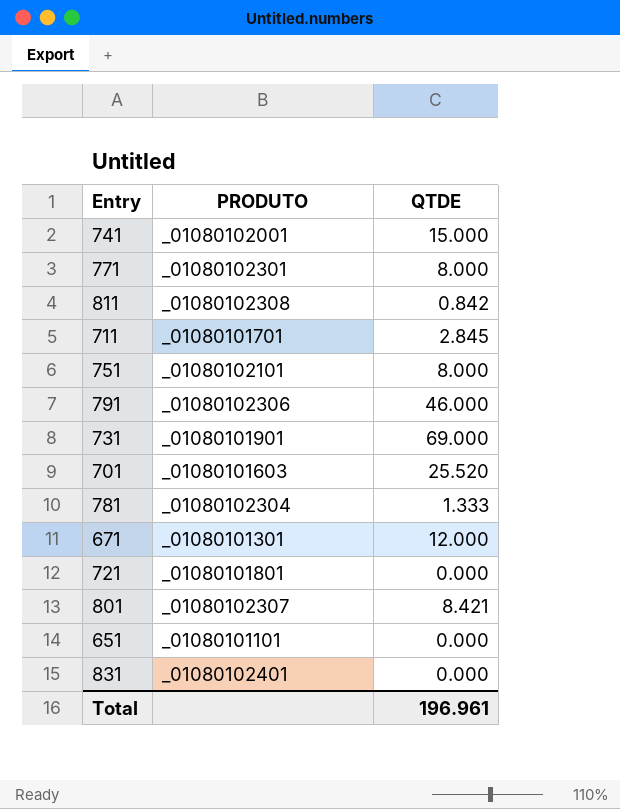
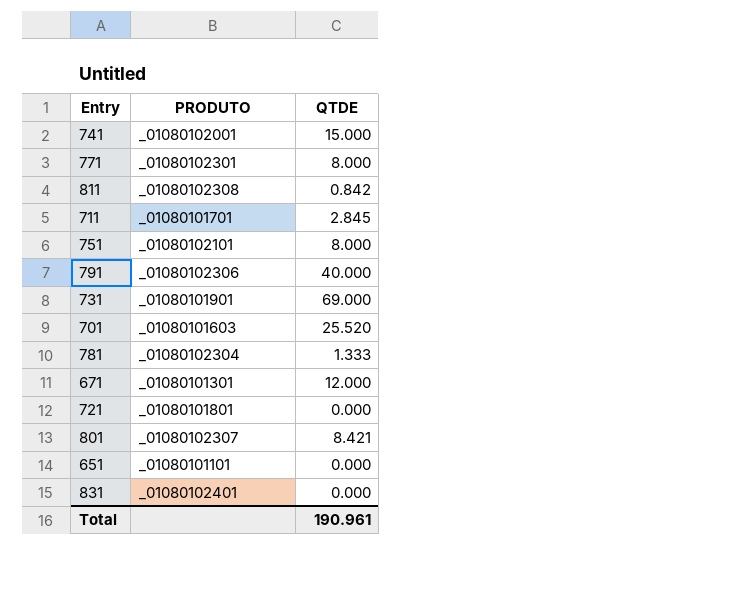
791 | QTDE: 46.000 -> 40.000
Total | QTDE: 196.961 -> 190.961

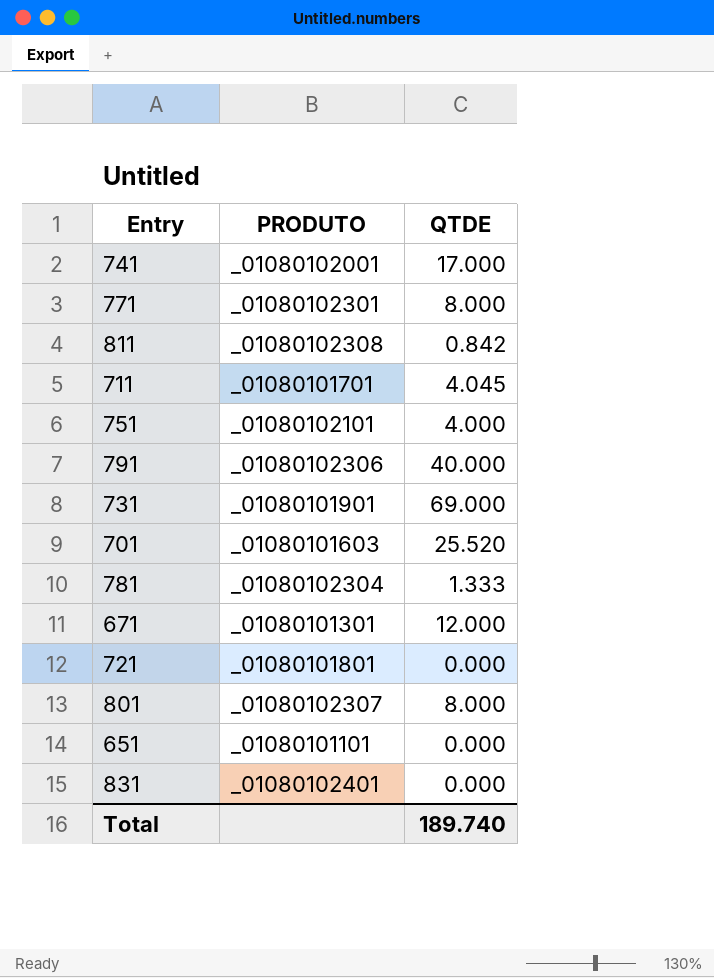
741 | QTDE: 15.000 -> 17.000
711 | QTDE: 2.845 -> 4.045
751 | QTDE: 8.000 -> 4.000
801 | QTDE: 8.421 -> 8.000
Total | QTDE: 190.961 -> 189.740

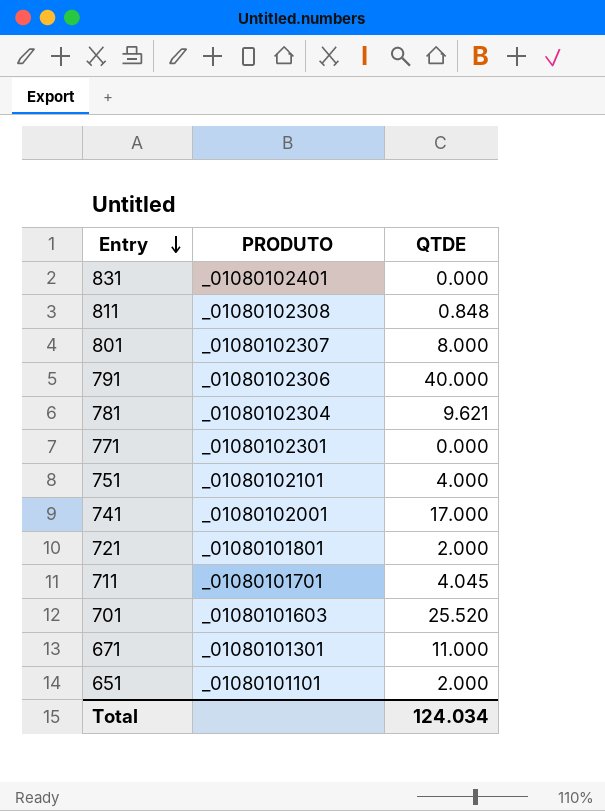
row order: none -> Entry descending
row 731: _01080101901 | 69.000 -> none
811 | QTDE: 0.842 -> 0.848
781 | QTDE: 1.333 -> 9.621
771 | QTDE: 8.000 -> 0.000
721 | QTDE: 0.000 -> 2.000
671 | QTDE: 12.000 -> 11.000
651 | QTDE: 0.000 -> 2.000
Total | QTDE: 189.740 -> 124.034

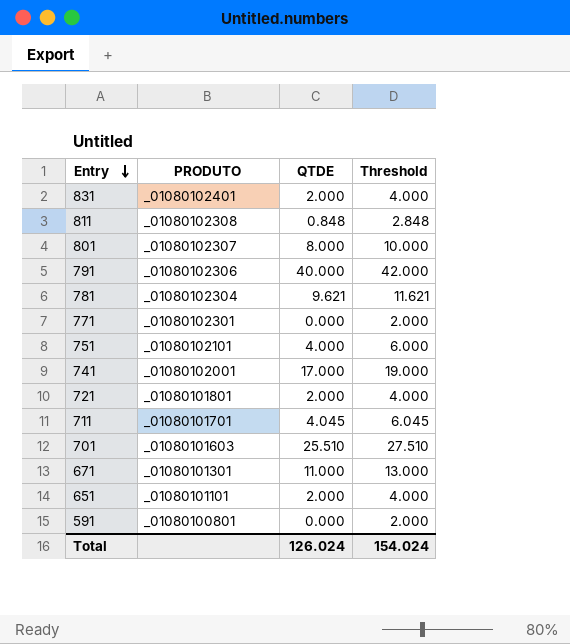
column Threshold | formula: none -> [QTDE] + 2
831 | QTDE: 0.000 -> 2.000
701 | QTDE: 25.520 -> 25.510
row 591: none -> _01080100801 | 0.000 | 2.000
Total | QTDE: 124.034 -> 126.024

